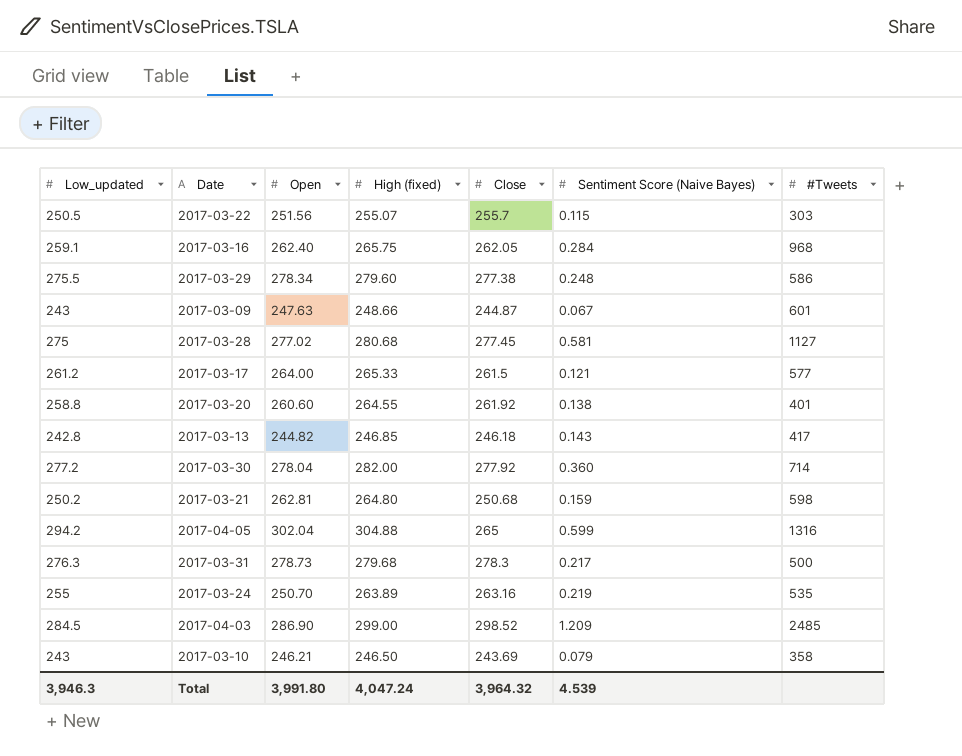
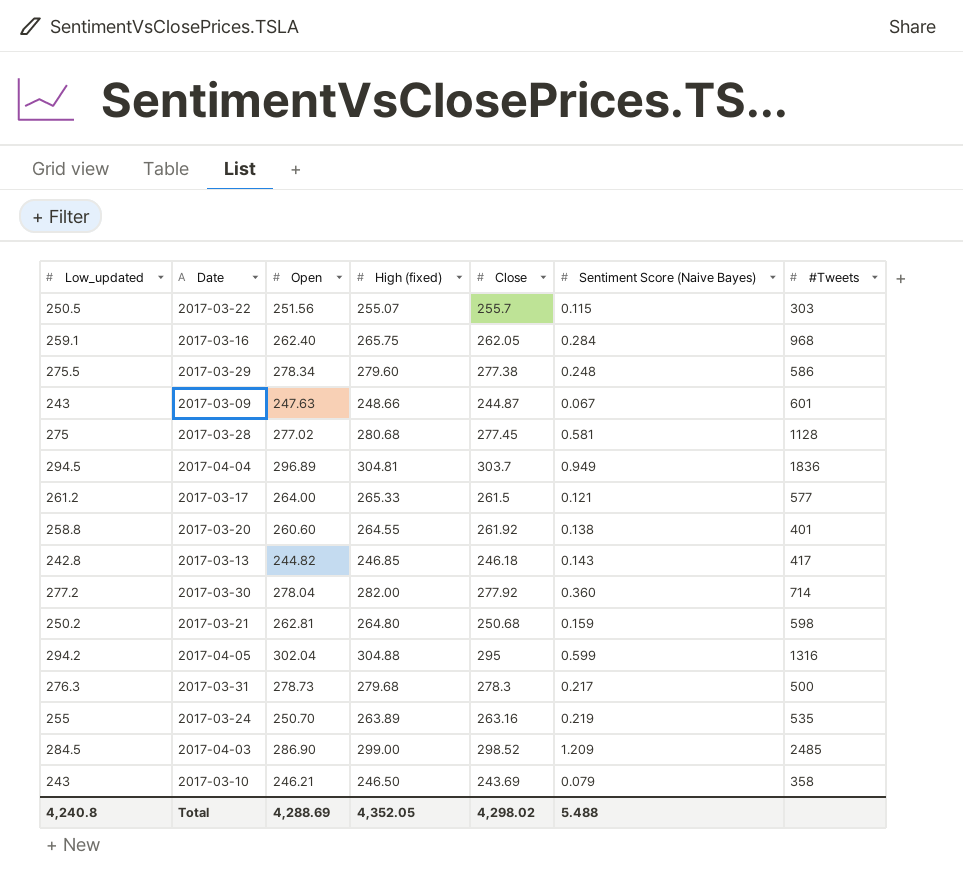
2017-03-28 | #Tweets: 1127 -> 1128
row 2017-04-04: none -> 294.5 | 296.89 | 304.81 | 303.7 | 0.949 | 1836
2017-04-05 | Close: 265 -> 295
Total | Low_updated: 3,946.3 -> 4,240.8
Total | Open: 3,991.80 -> 4,288.69
Total | High (fixed): 4,047.24 -> 4,352.05
Total | Close: 3,964.32 -> 4,298.02
Total | Sentiment Score (Naive Bayes): 4.539 -> 5.488

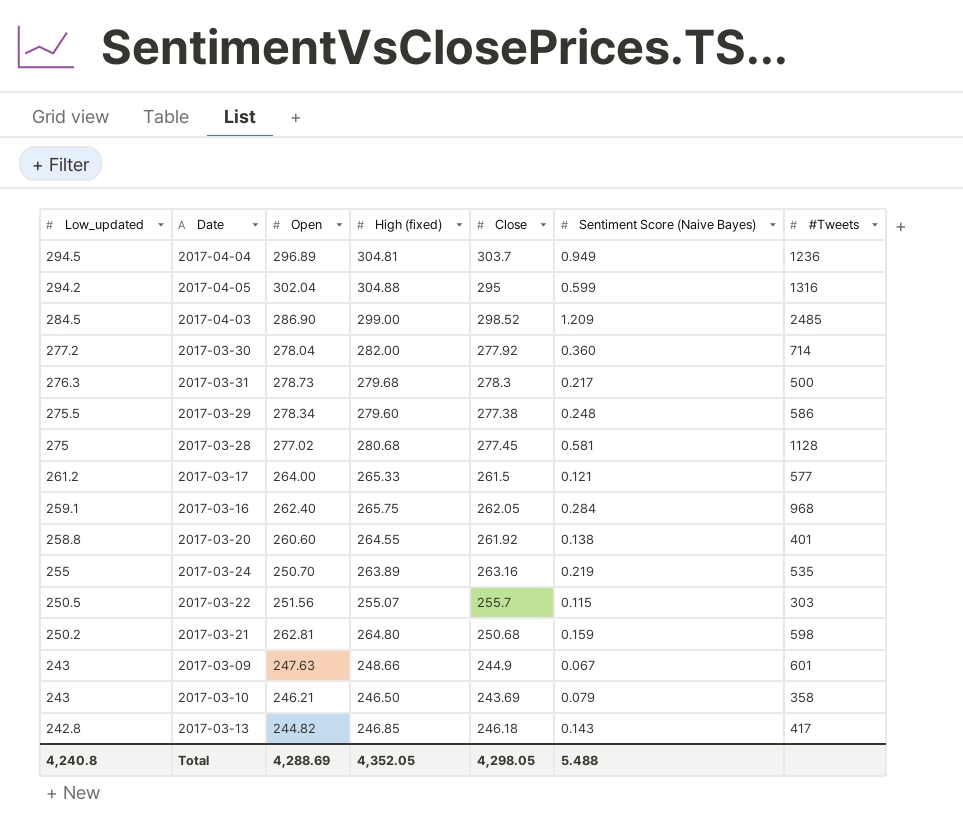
row order: none -> Low_updated descending
2017-04-04 | #Tweets: 1836 -> 1236
2017-03-09 | Close: 244.87 -> 244.9
Total | Close: 4,298.02 -> 4,298.05

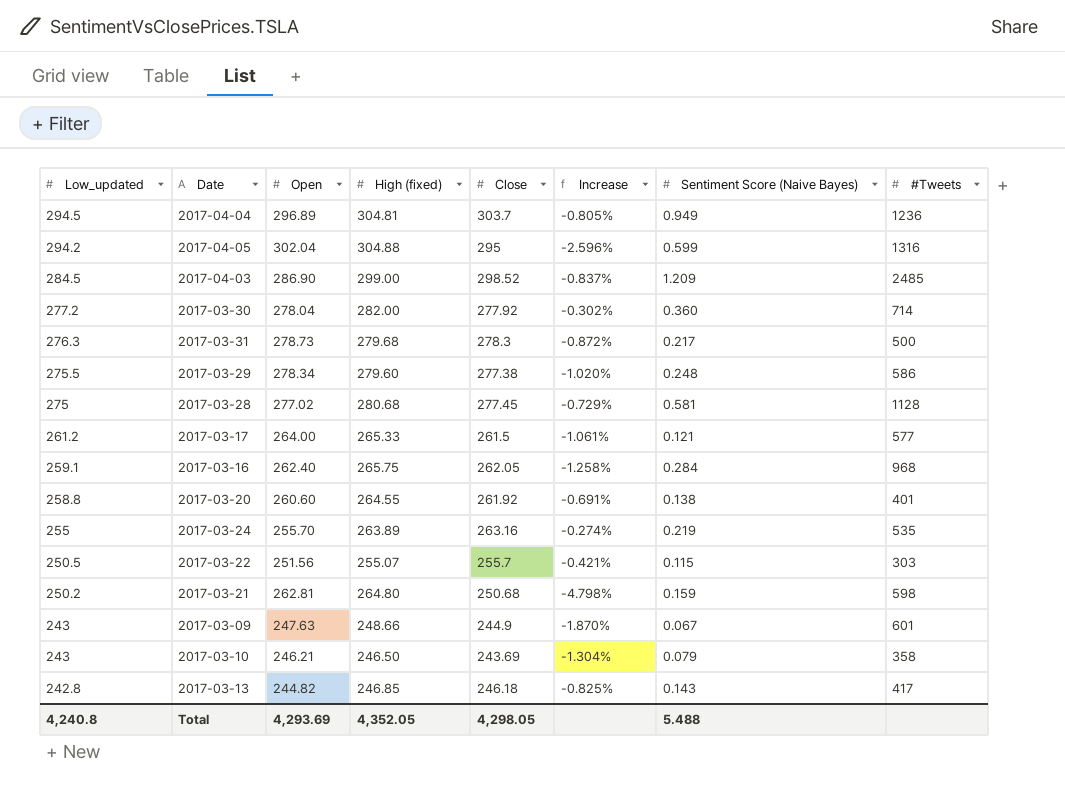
column Increase | formula: none -> ([Low_updated] - [Open]) / [Open]
2017-03-24 | Open: 250.70 -> 255.70
Total | Open: 4,288.69 -> 4,293.69

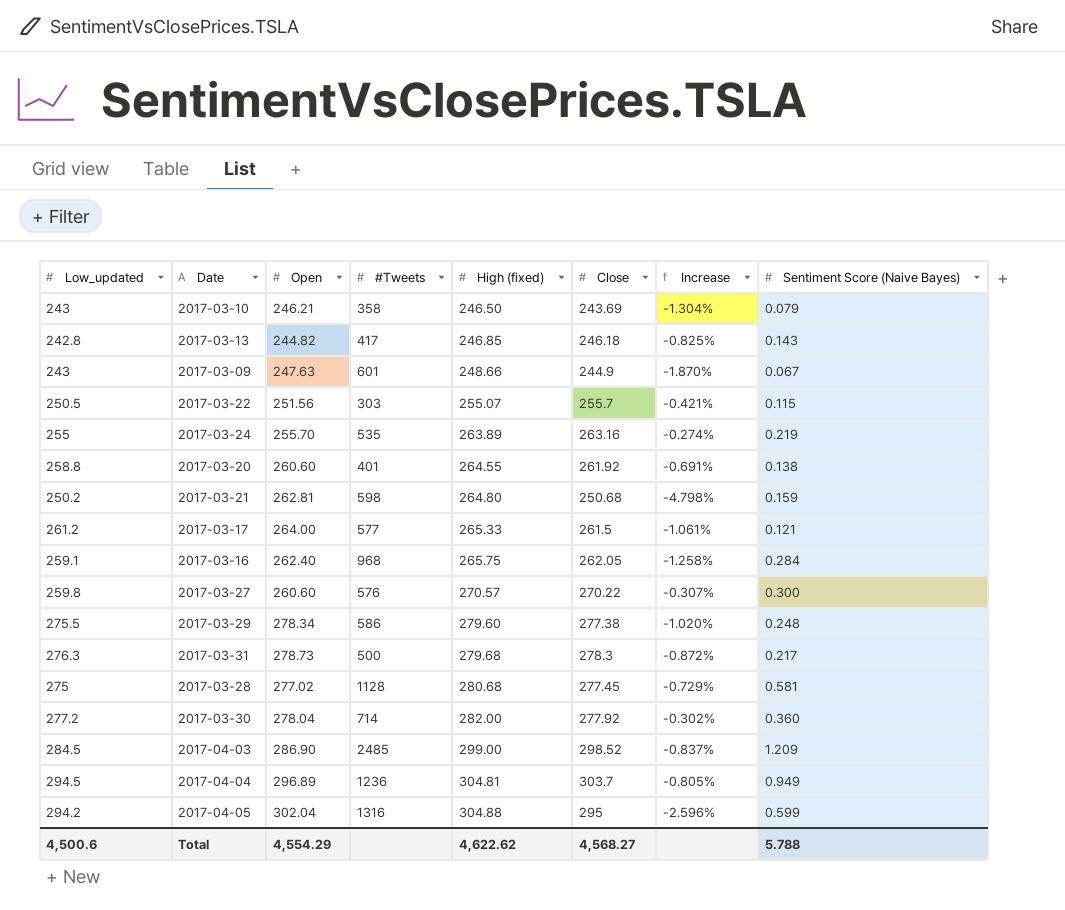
row order: Low_updated descending -> High (fixed) ascending
column #Tweets | position: 8 -> 4
row 2017-03-27: none -> 259.8 | 260.60 | 576 | 270.57 | 270.22 | -0.307% | 0.300
Total | Low_updated: 4,240.8 -> 4,500.6
Total | Open: 4,293.69 -> 4,554.29
Total | High (fixed): 4,352.05 -> 4,622.62
Total | Close: 4,298.05 -> 4,568.27
Total | Sentiment Score (Naive Bayes): 5.488 -> 5.788

